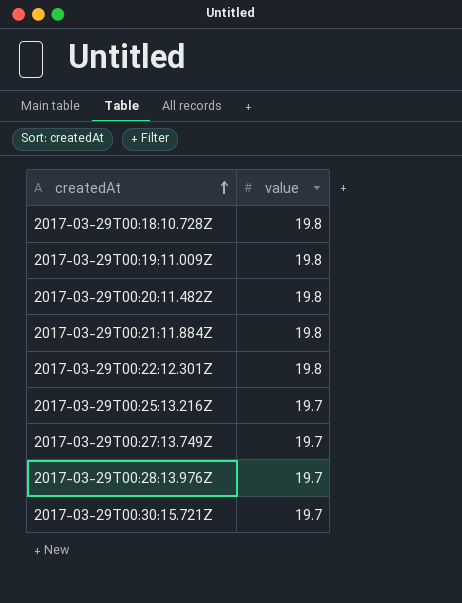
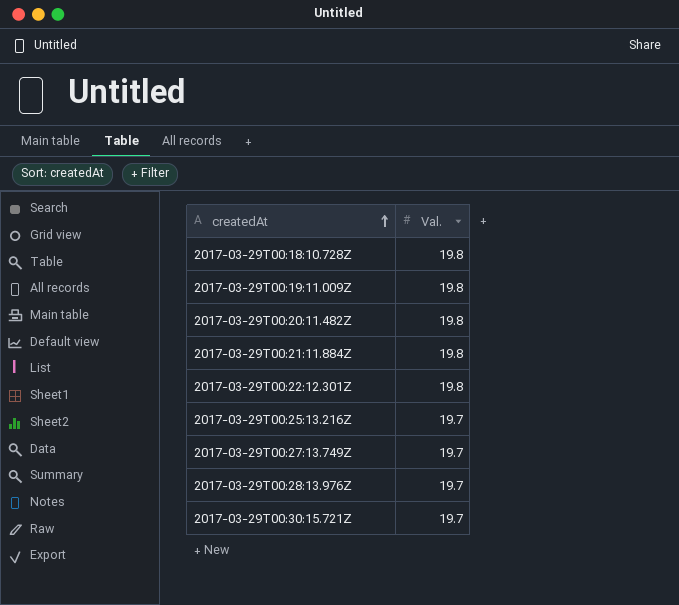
column name: value -> Val.

